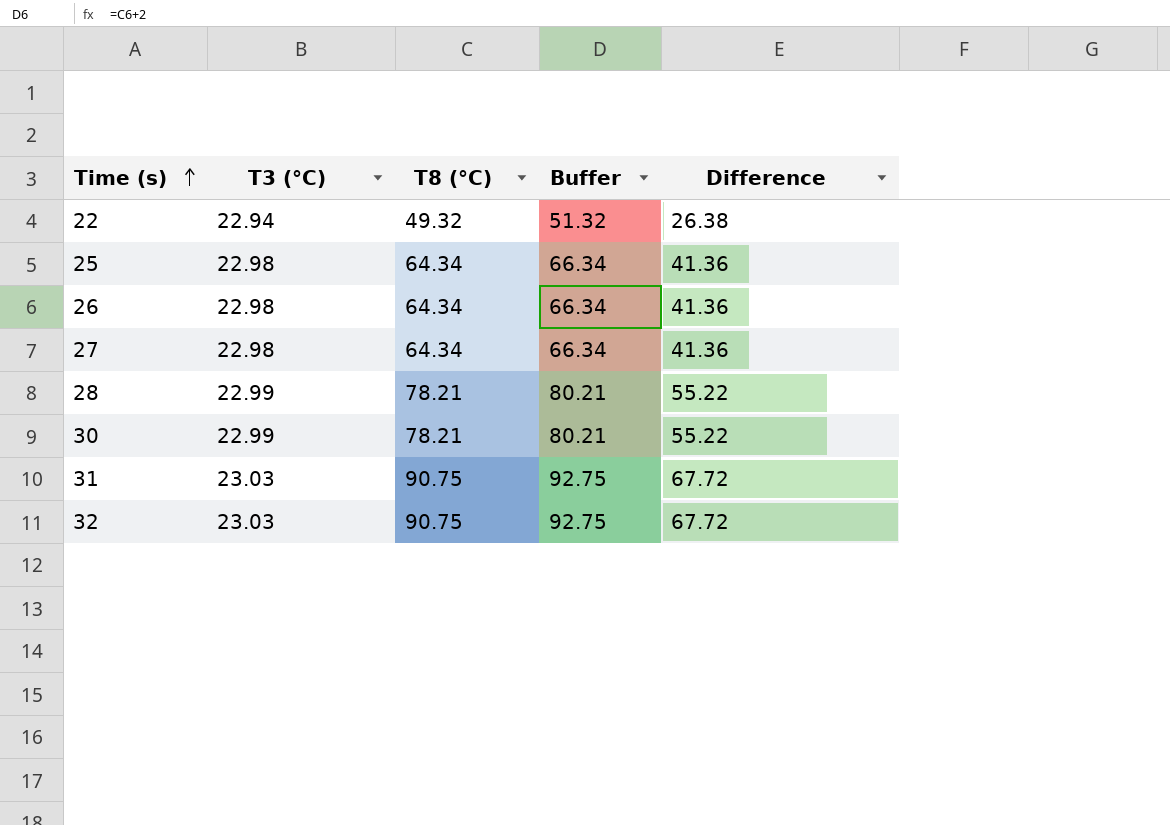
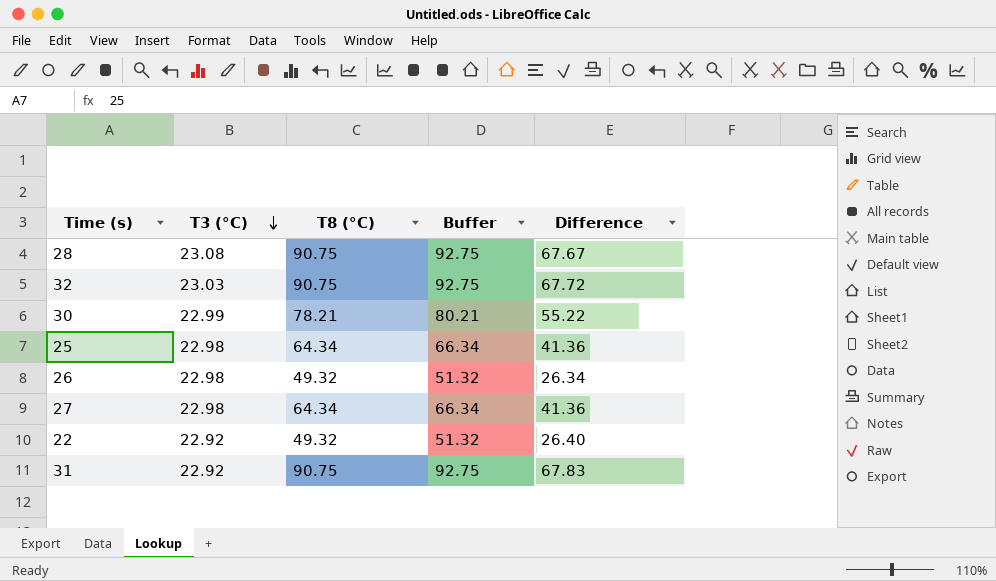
row order: Time (s) ascending -> T3 (°C) descending
28 | T3 (°C): 22.99 -> 23.08
28 | T8 (°C): 78.21 -> 90.75
28 | Buffer: 80.21 -> 92.75
28 | Difference: 55.22 -> 67.67
26 | T8 (°C): 64.34 -> 49.32
26 | Buffer: 66.34 -> 51.32
26 | Difference: 41.36 -> 26.34
22 | T3 (°C): 22.94 -> 22.92
22 | Difference: 26.38 -> 26.40
31 | T3 (°C): 23.03 -> 22.92
31 | Difference: 67.72 -> 67.83

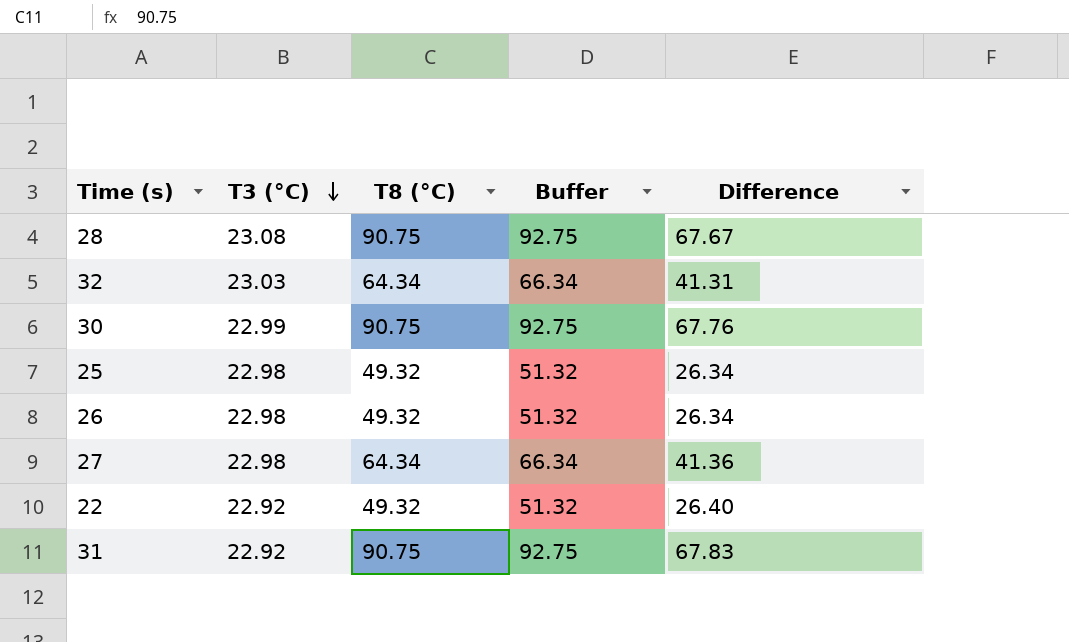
32 | T8 (°C): 90.75 -> 64.34
32 | Buffer: 92.75 -> 66.34
32 | Difference: 67.72 -> 41.31
30 | T8 (°C): 78.21 -> 90.75
30 | Buffer: 80.21 -> 92.75
30 | Difference: 55.22 -> 67.76
25 | T8 (°C): 64.34 -> 49.32
25 | Buffer: 66.34 -> 51.32
25 | Difference: 41.36 -> 26.34

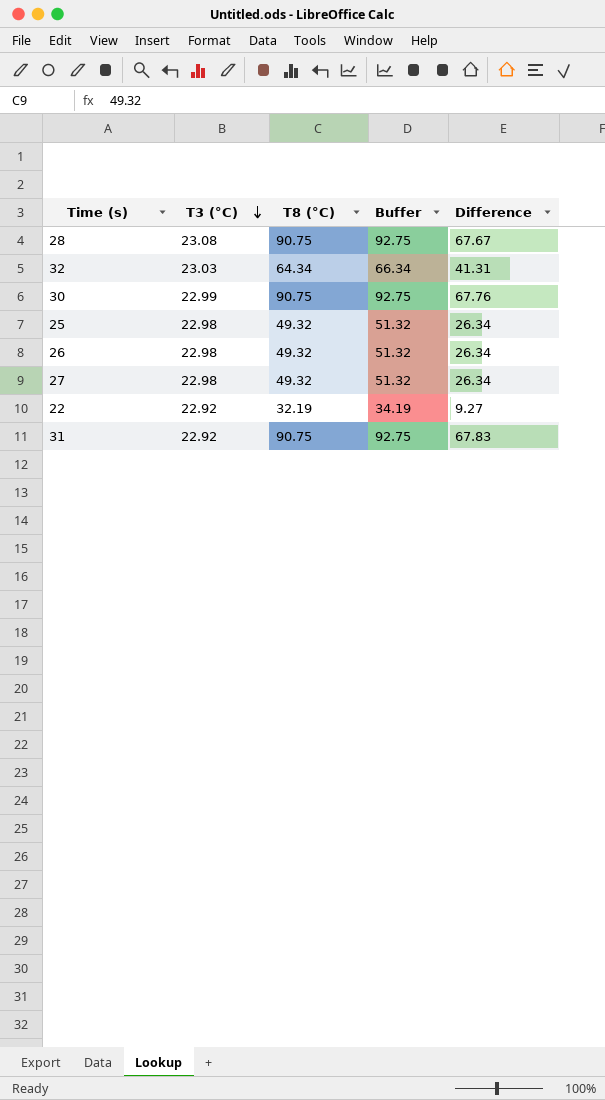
27 | T8 (°C): 64.34 -> 49.32
27 | Buffer: 66.34 -> 51.32
27 | Difference: 41.36 -> 26.34
22 | T8 (°C): 49.32 -> 32.19
22 | Buffer: 51.32 -> 34.19
22 | Difference: 26.40 -> 9.27

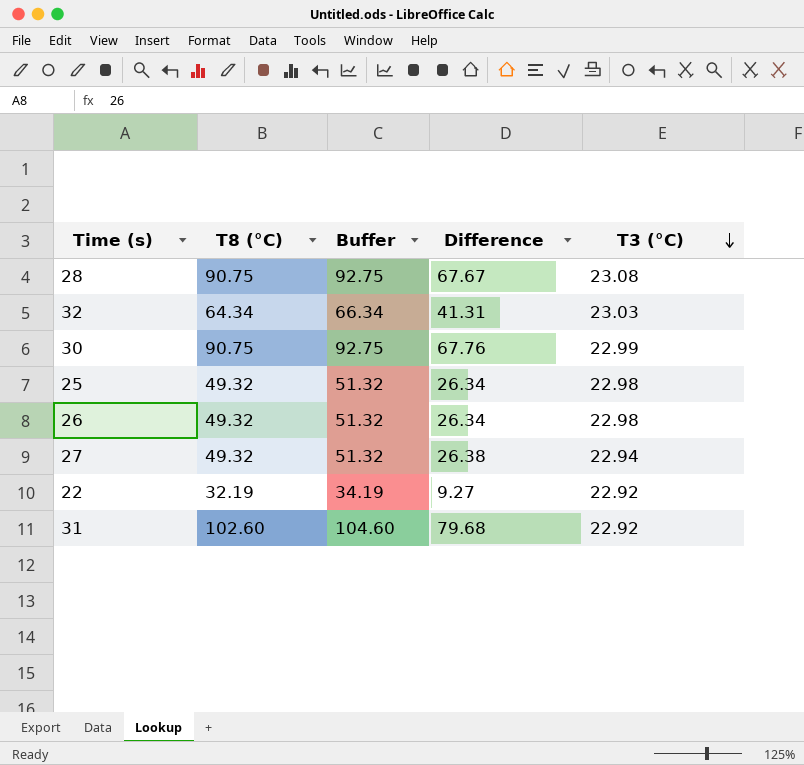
column T3 (°C) | position: 2 -> 5
27 | Difference: 26.34 -> 26.38
27 | T3 (°C): 22.98 -> 22.94
31 | T8 (°C): 90.75 -> 102.60
31 | Buffer: 92.75 -> 104.60
31 | Difference: 67.83 -> 79.68

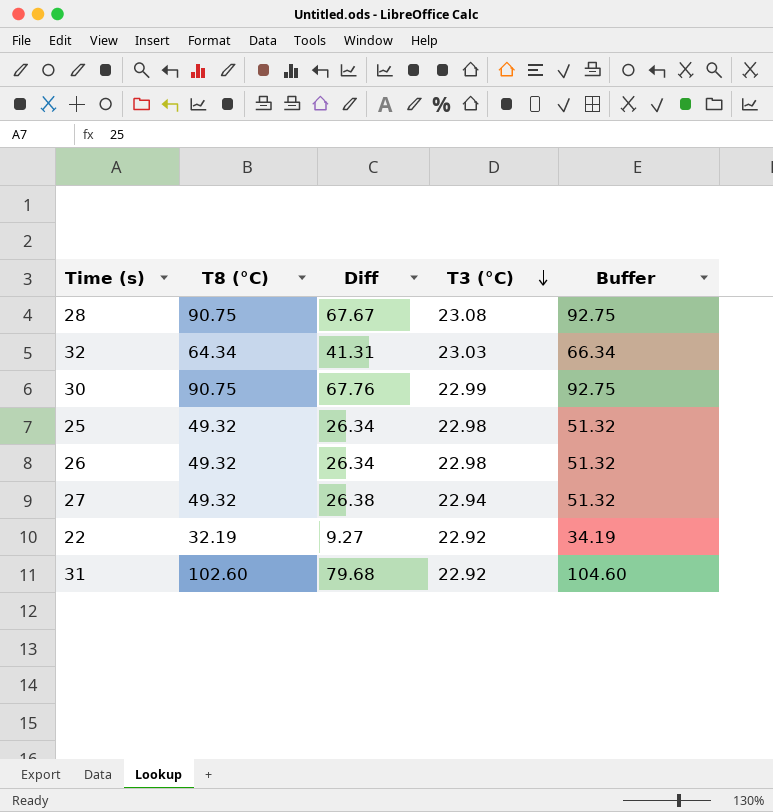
column name: Difference -> Diff
column Buffer | position: 3 -> 5

